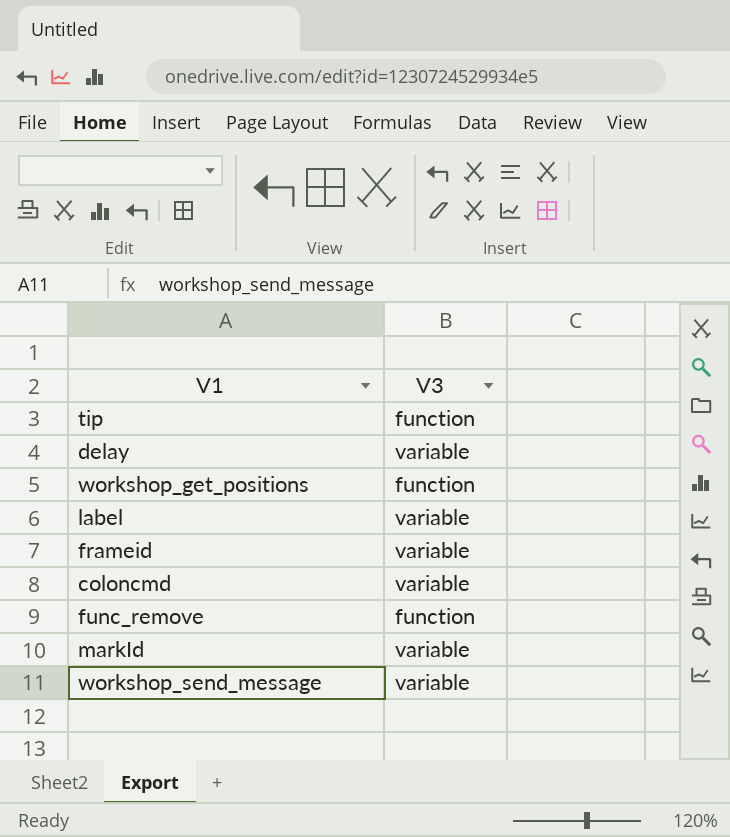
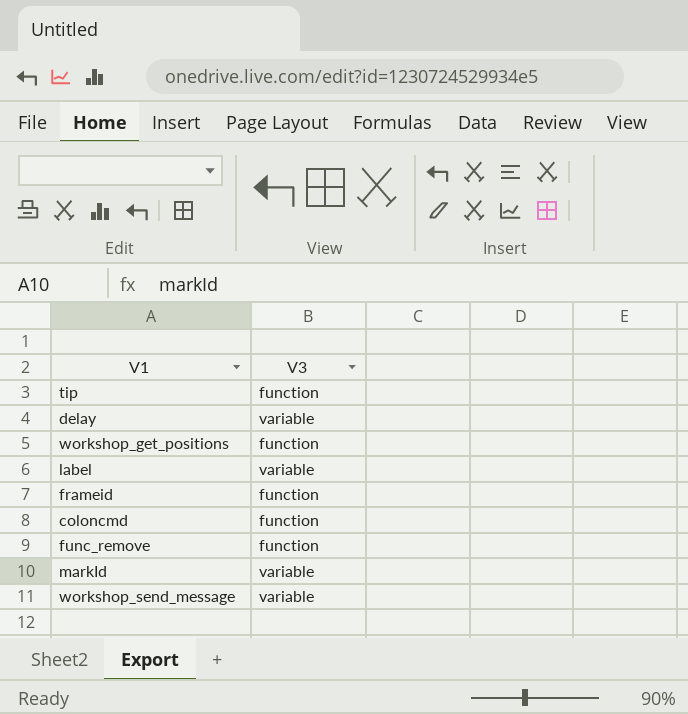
frameid | V3: variable -> function
coloncmd | V3: variable -> function

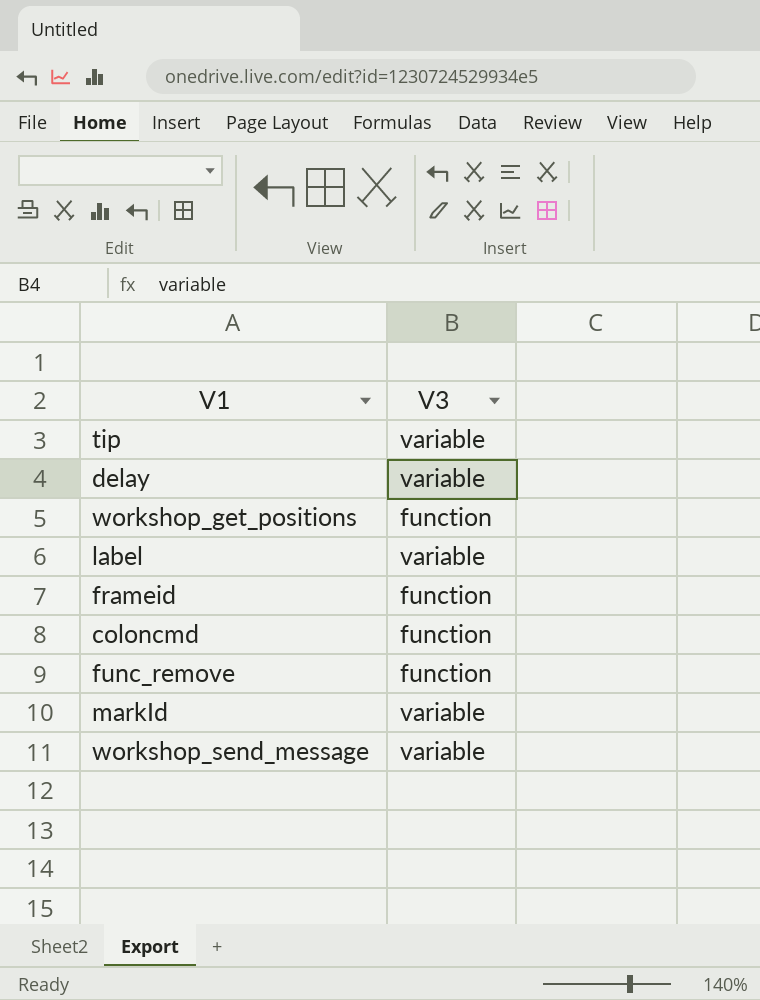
tip | V3: function -> variable

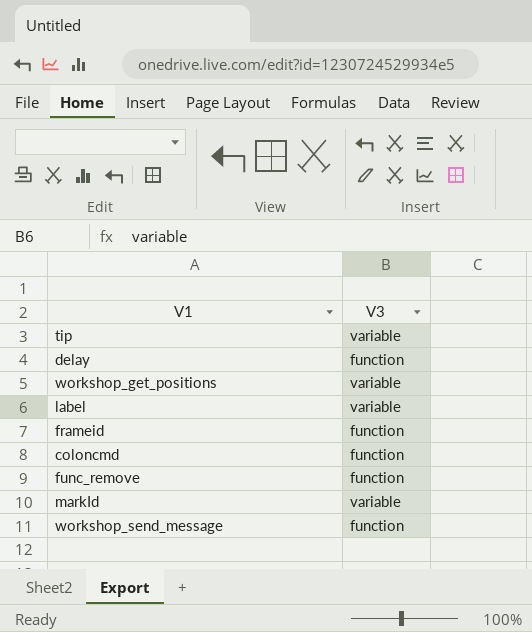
delay | V3: variable -> function
workshop_get_positions | V3: function -> variable
workshop_send_message | V3: variable -> function

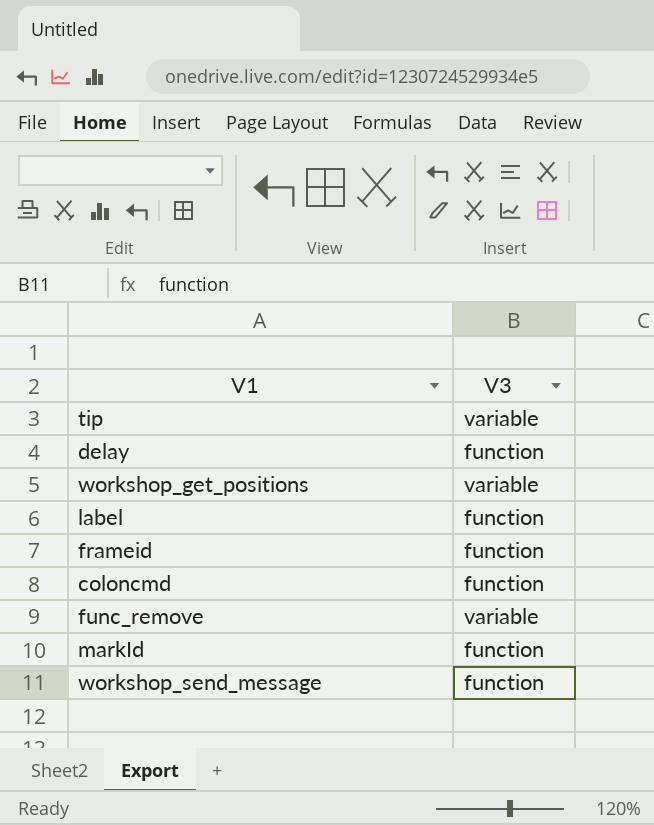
label | V3: variable -> function
func_remove | V3: function -> variable
markId | V3: variable -> function

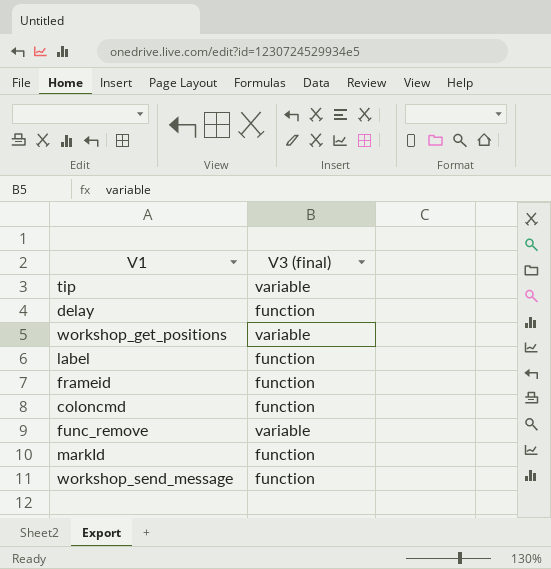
column name: V3 -> V3 (final)

